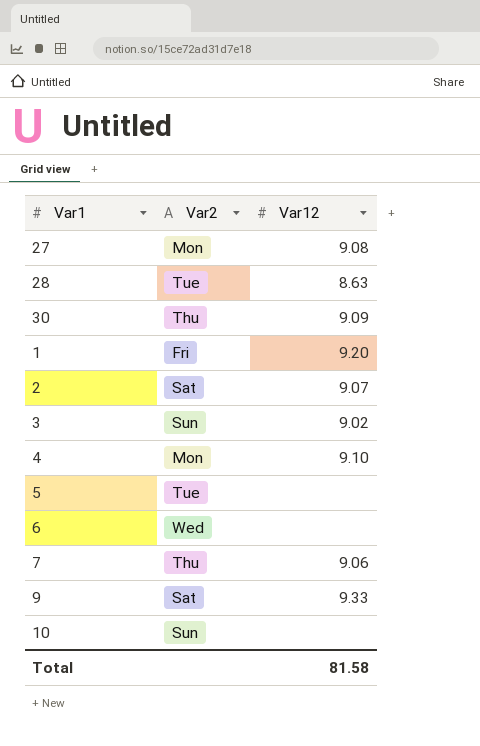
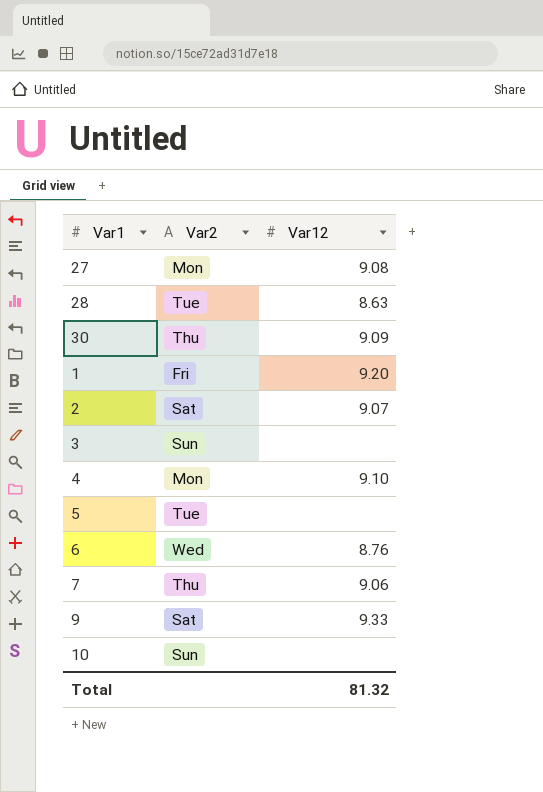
3 | Var12: 9.02 -> none
6 | Var12: none -> 8.76
Total | Var12: 81.58 -> 81.32

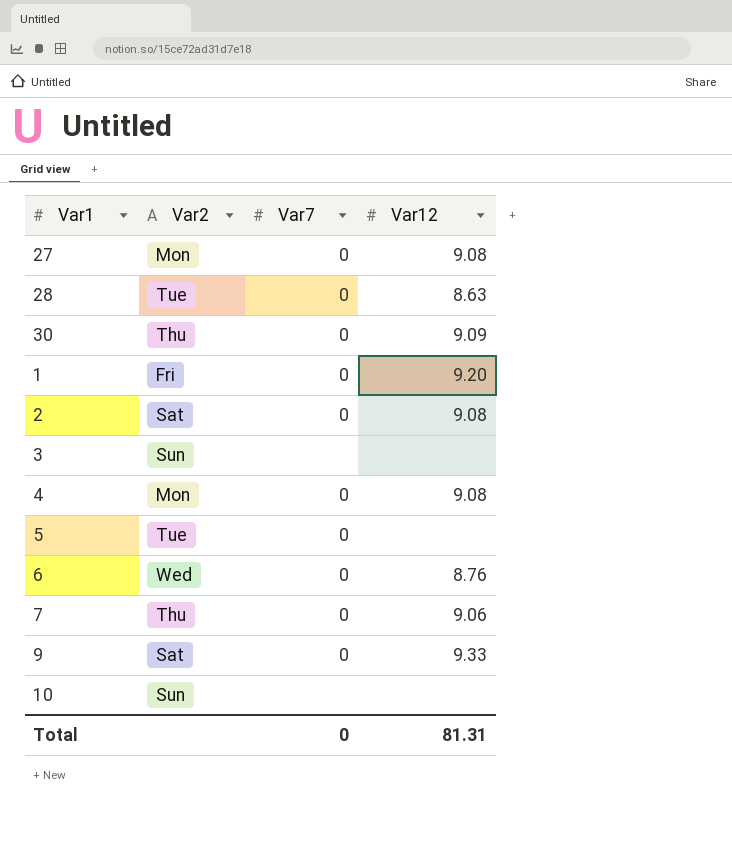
column Var7 | position: none -> 3
2 | Var12: 9.07 -> 9.08
4 | Var12: 9.10 -> 9.08
Total | Var12: 81.32 -> 81.31

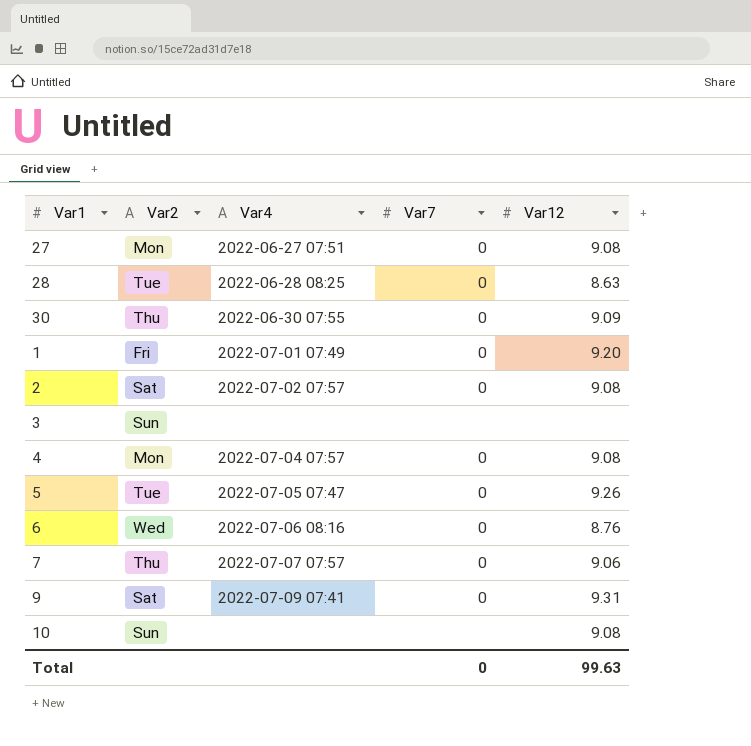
column Var4 | position: none -> 3
5 | Var12: none -> 9.26
9 | Var12: 9.33 -> 9.31
10 | Var12: none -> 9.08
Total | Var12: 81.31 -> 99.63

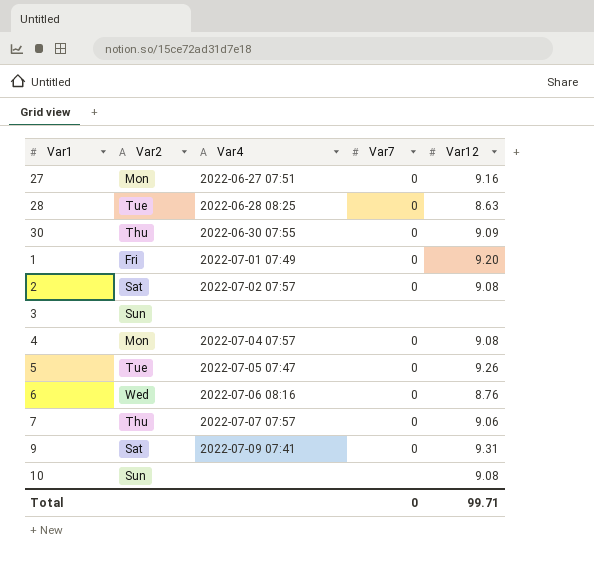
27 | Var12: 9.08 -> 9.16
Total | Var12: 99.63 -> 99.71

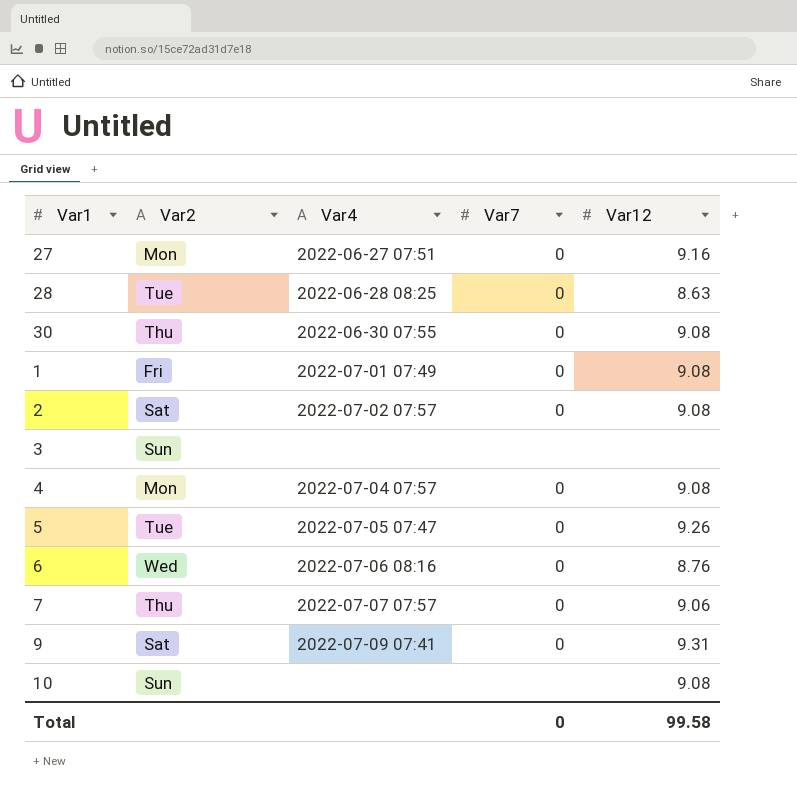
30 | Var12: 9.09 -> 9.08
1 | Var12: 9.20 -> 9.08
Total | Var12: 99.71 -> 99.58

